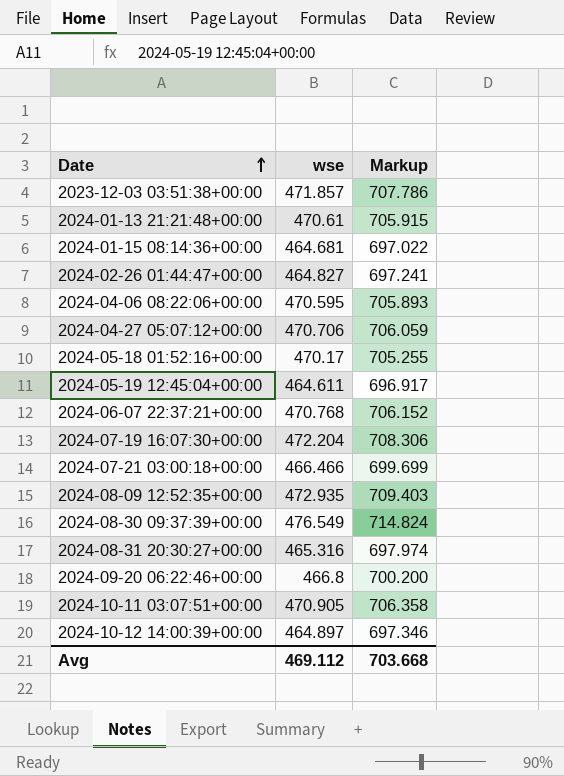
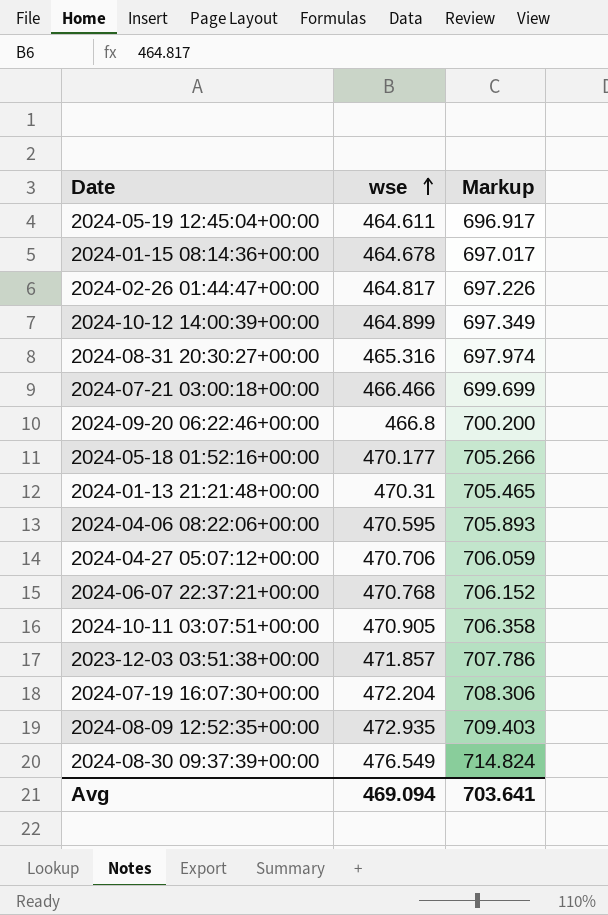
row order: Date ascending -> wse ascending
2024-01-15 08:14:36+00:00 | wse: 464.681 -> 464.678
2024-01-15 08:14:36+00:00 | Markup: 697.022 -> 697.017
2024-02-26 01:44:47+00:00 | wse: 464.827 -> 464.817
2024-02-26 01:44:47+00:00 | Markup: 697.241 -> 697.226
2024-10-12 14:00:39+00:00 | wse: 464.897 -> 464.899
2024-10-12 14:00:39+00:00 | Markup: 697.346 -> 697.349
2024-05-18 01:52:16+00:00 | wse: 470.17 -> 470.177
2024-05-18 01:52:16+00:00 | Markup: 705.255 -> 705.266
2024-01-13 21:21:48+00:00 | wse: 470.61 -> 470.31
2024-01-13 21:21:48+00:00 | Markup: 705.915 -> 705.465
Avg | wse: 469.112 -> 469.094
Avg | Markup: 703.668 -> 703.641

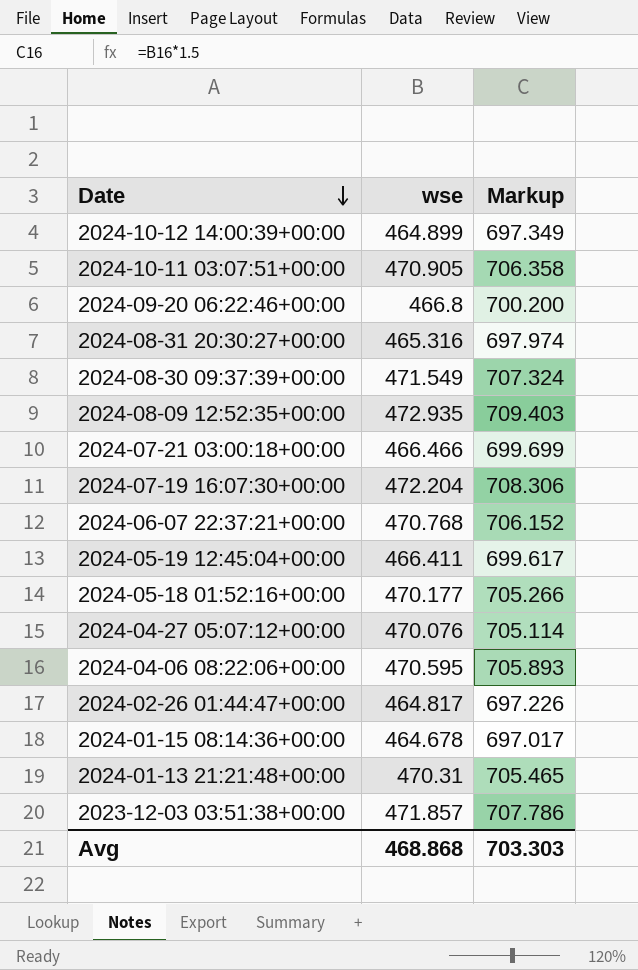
row order: wse ascending -> Date descending
2024-08-30 09:37:39+00:00 | wse: 476.549 -> 471.549
2024-08-30 09:37:39+00:00 | Markup: 714.824 -> 707.324
2024-05-19 12:45:04+00:00 | wse: 464.611 -> 466.411
2024-05-19 12:45:04+00:00 | Markup: 696.917 -> 699.617
2024-04-27 05:07:12+00:00 | wse: 470.706 -> 470.076
2024-04-27 05:07:12+00:00 | Markup: 706.059 -> 705.114
Avg | wse: 469.094 -> 468.868
Avg | Markup: 703.641 -> 703.303

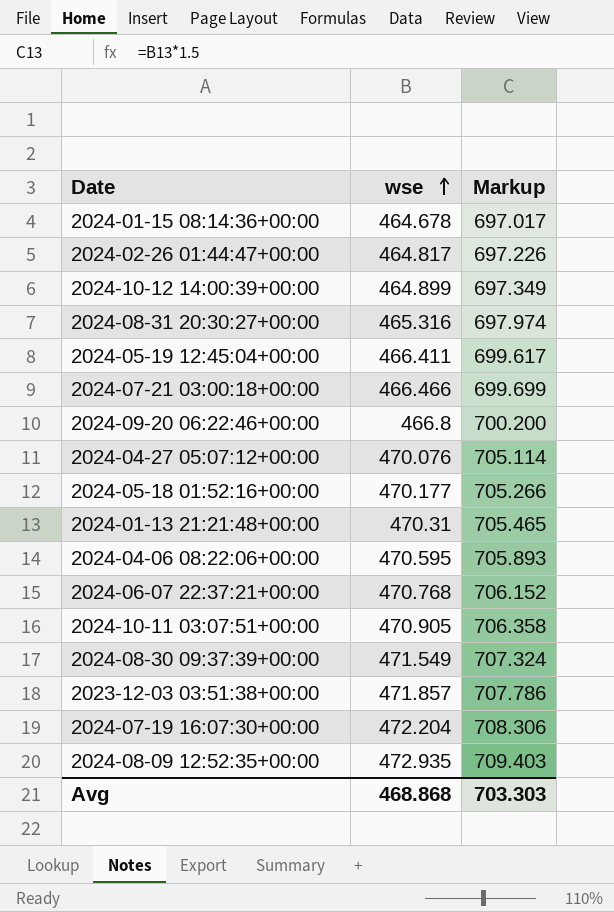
row order: Date descending -> wse ascending

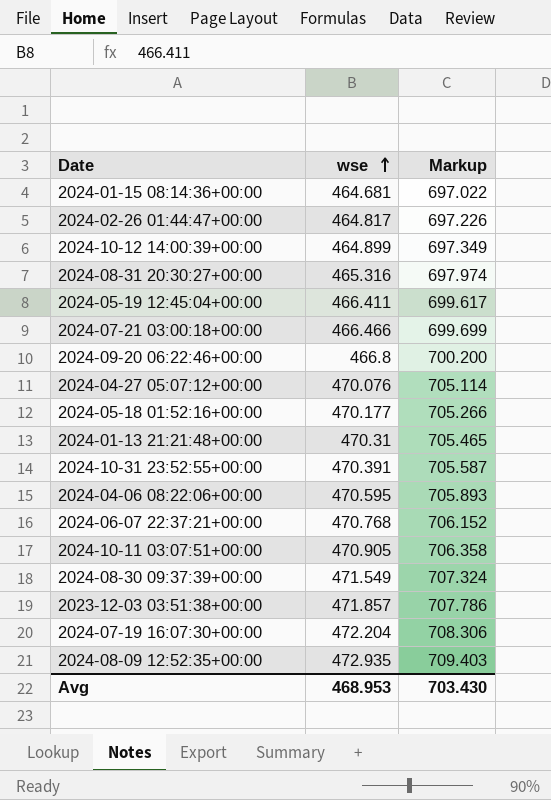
2024-01-15 08:14:36+00:00 | wse: 464.678 -> 464.681
2024-01-15 08:14:36+00:00 | Markup: 697.017 -> 697.022
row 2024-10-31 23:52:55+00:00: none -> 470.391 | 705.587
Avg | wse: 468.868 -> 468.953
Avg | Markup: 703.303 -> 703.430

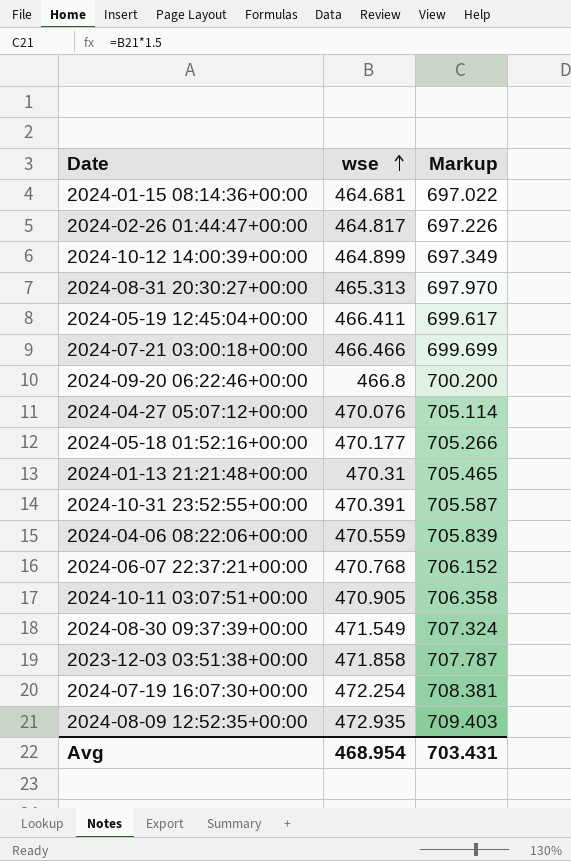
2024-08-31 20:30:27+00:00 | wse: 465.316 -> 465.313
2024-08-31 20:30:27+00:00 | Markup: 697.974 -> 697.970
2024-04-06 08:22:06+00:00 | wse: 470.595 -> 470.559
2024-04-06 08:22:06+00:00 | Markup: 705.893 -> 705.839
2023-12-03 03:51:38+00:00 | wse: 471.857 -> 471.858
2023-12-03 03:51:38+00:00 | Markup: 707.786 -> 707.787
2024-07-19 16:07:30+00:00 | wse: 472.204 -> 472.254
2024-07-19 16:07:30+00:00 | Markup: 708.306 -> 708.381
Avg | wse: 468.953 -> 468.954
Avg | Markup: 703.430 -> 703.431

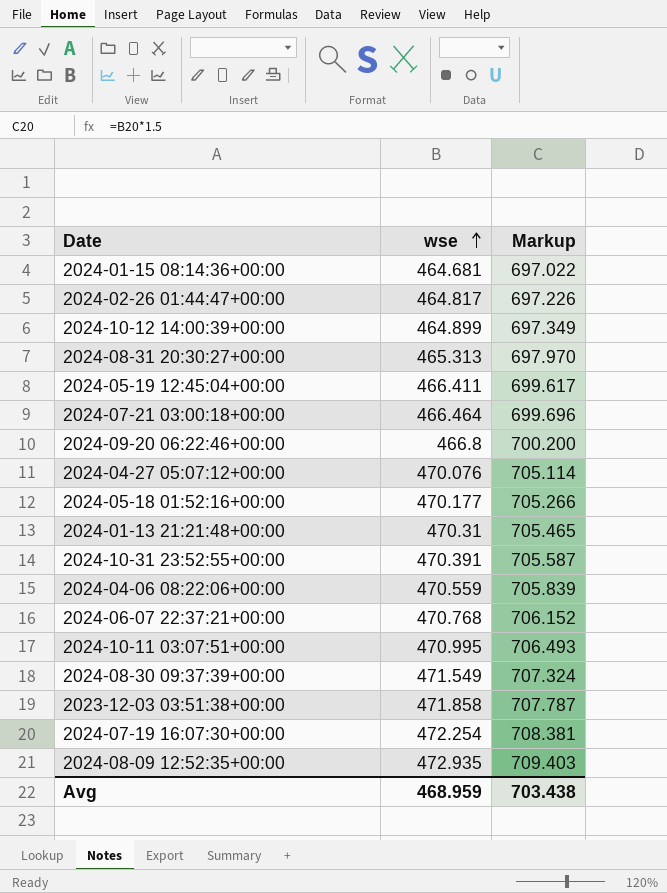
2024-07-21 03:00:18+00:00 | wse: 466.466 -> 466.464
2024-07-21 03:00:18+00:00 | Markup: 699.699 -> 699.696
2024-10-11 03:07:51+00:00 | wse: 470.905 -> 470.995
2024-10-11 03:07:51+00:00 | Markup: 706.358 -> 706.493
Avg | wse: 468.954 -> 468.959
Avg | Markup: 703.431 -> 703.438

